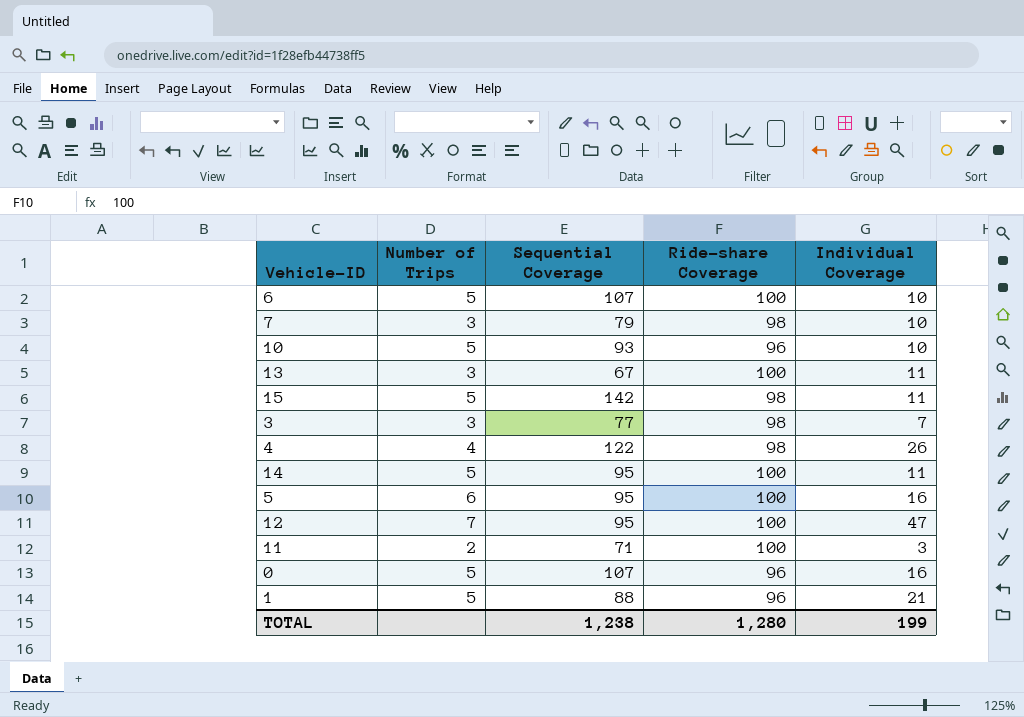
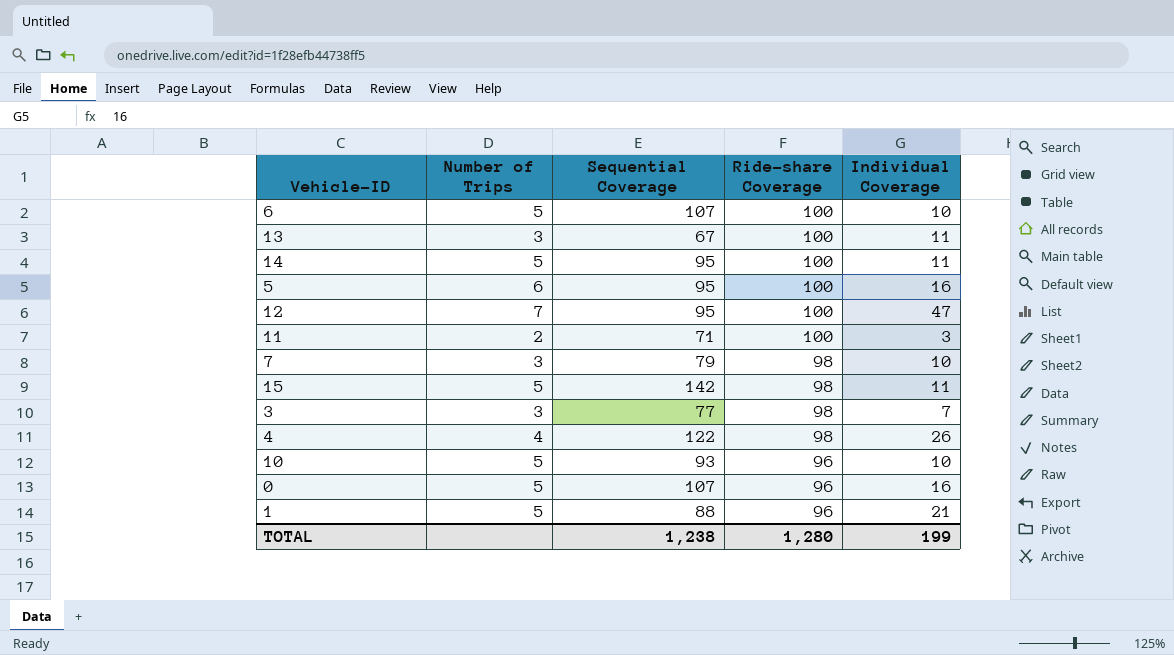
row order: none -> Ride-share Coverage descending

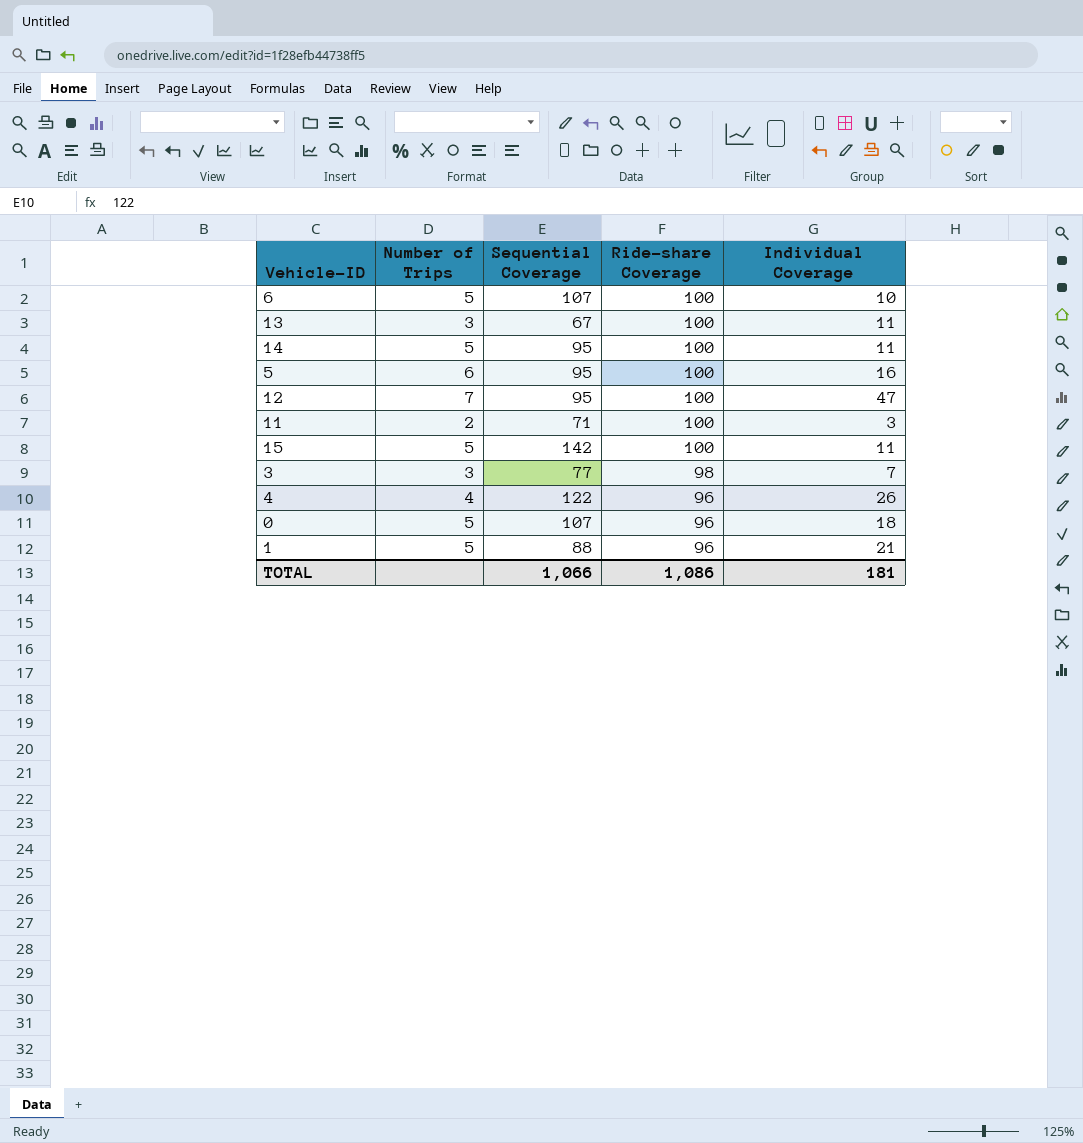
row 7: 3 | 79 | 98 | 10 -> none
row 10: 5 | 93 | 96 | 10 -> none
15 | Ride-share Coverage: 98 -> 100
4 | Ride-share Coverage: 98 -> 96
0 | Individual Coverage: 16 -> 18
TOTAL | Sequential Coverage: 1,238 -> 1,066
TOTAL | Ride-share Coverage: 1,280 -> 1,086
TOTAL | Individual Coverage: 199 -> 181

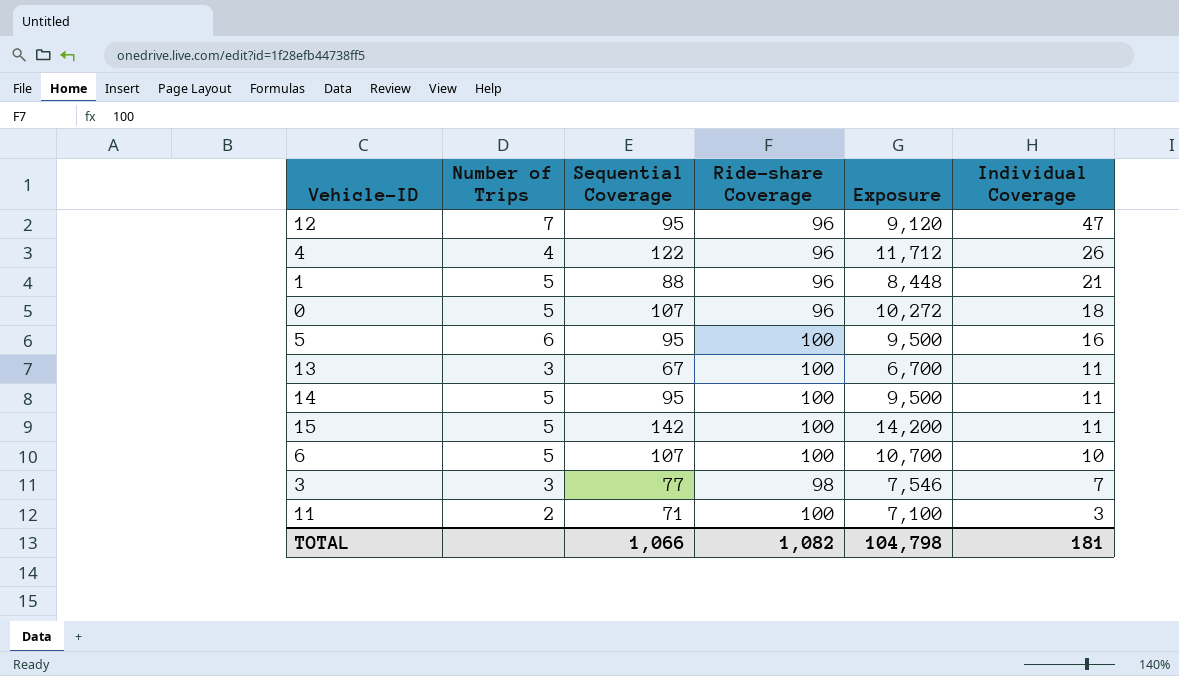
row order: Ride-share Coverage descending -> Individual Coverage descending
column Exposure | formula: none -> [Sequential Coverage] * [Ride-share Coverage]
12 | Ride-share Coverage: 100 -> 96
TOTAL | Ride-share Coverage: 1,086 -> 1,082

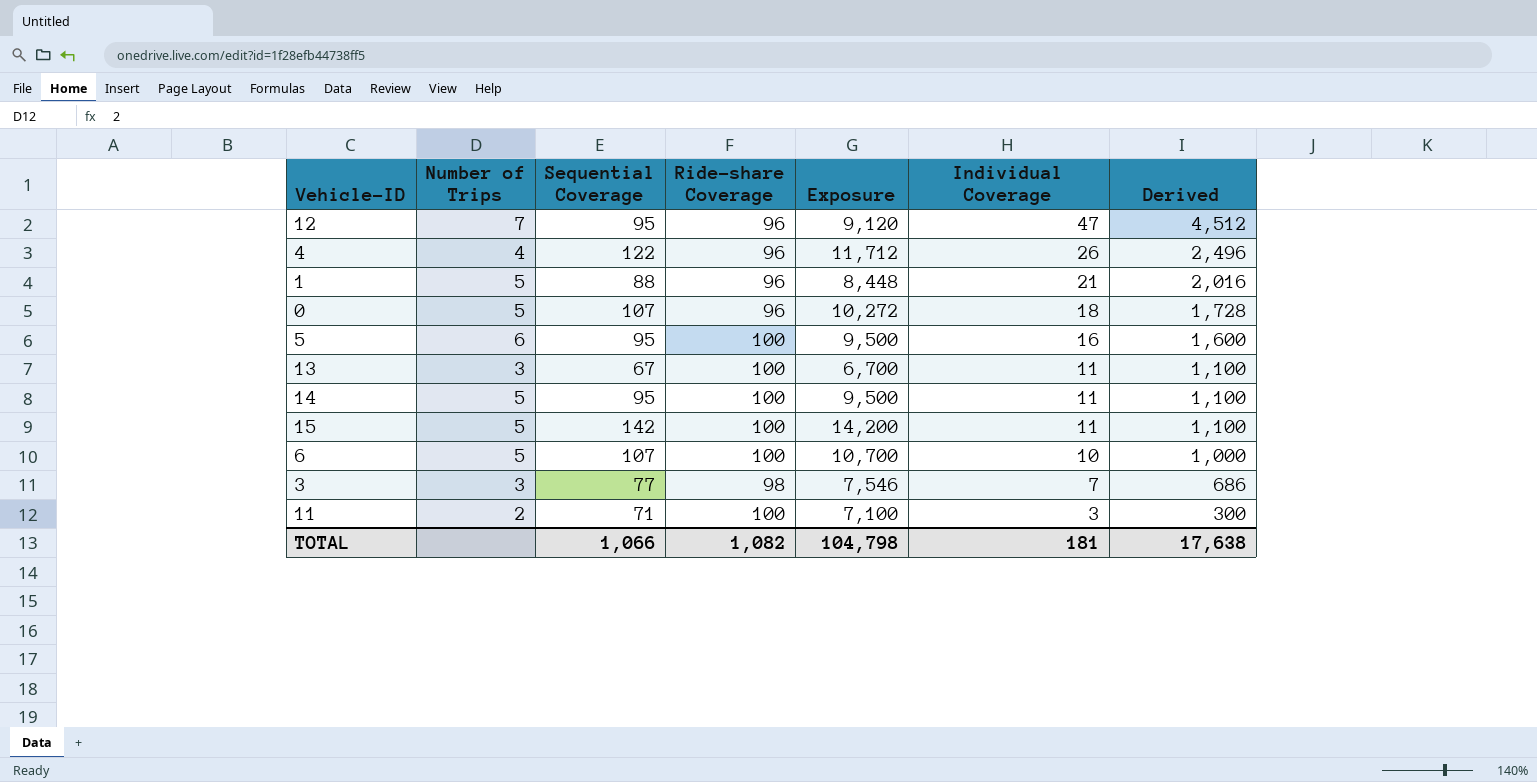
column Derived | formula: none -> [Ride-share Coverage] * [Individual Coverage]

